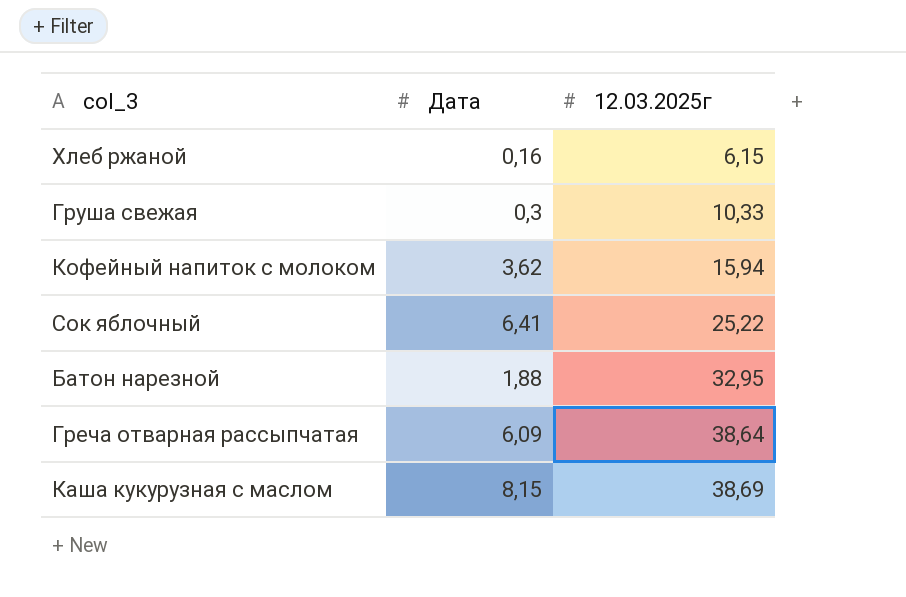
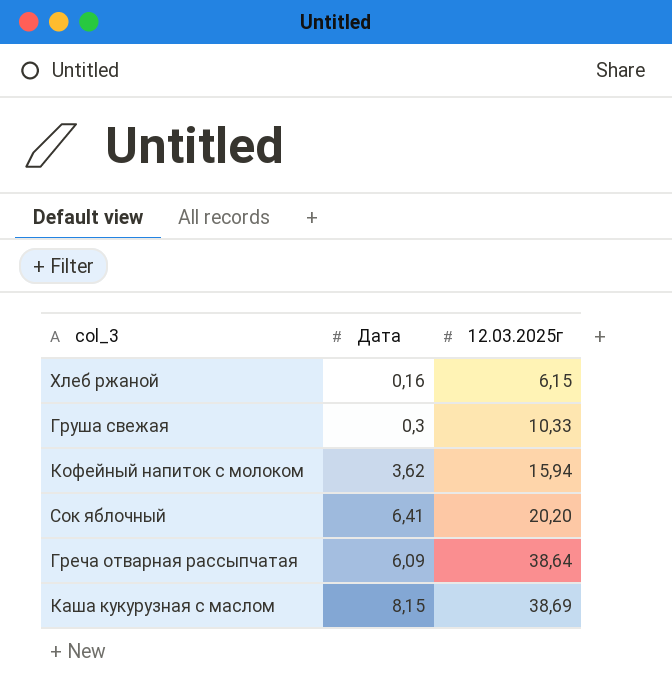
row Батон нарезной: 1,88 | 32,95 -> none
Сок яблочный | 12.03.2025г: 25,22 -> 20,20

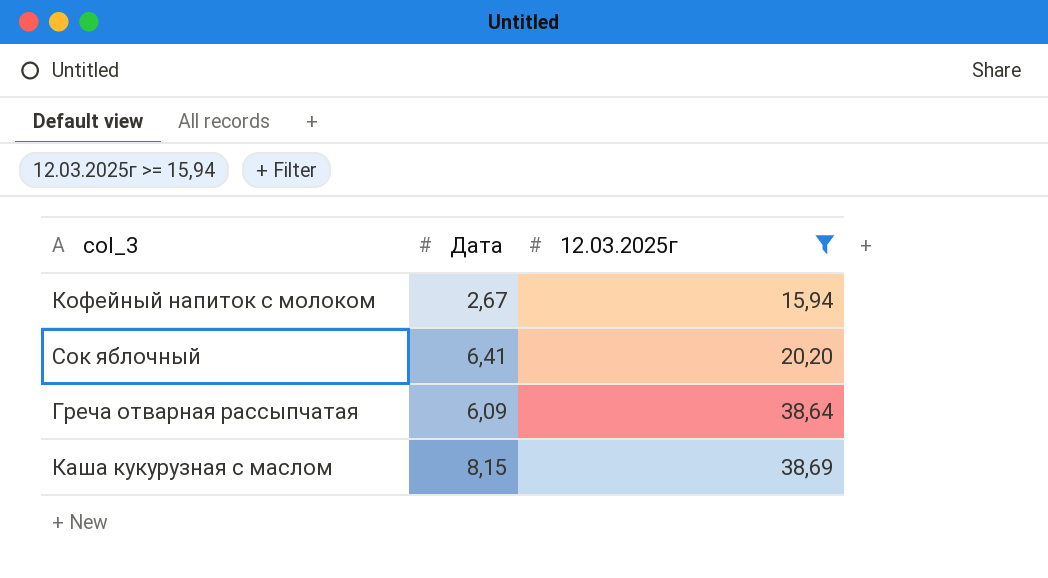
filter: none -> 12.03.2025г >= 15,94
Кофейный напиток с молоком | Дата: 3,62 -> 2,67

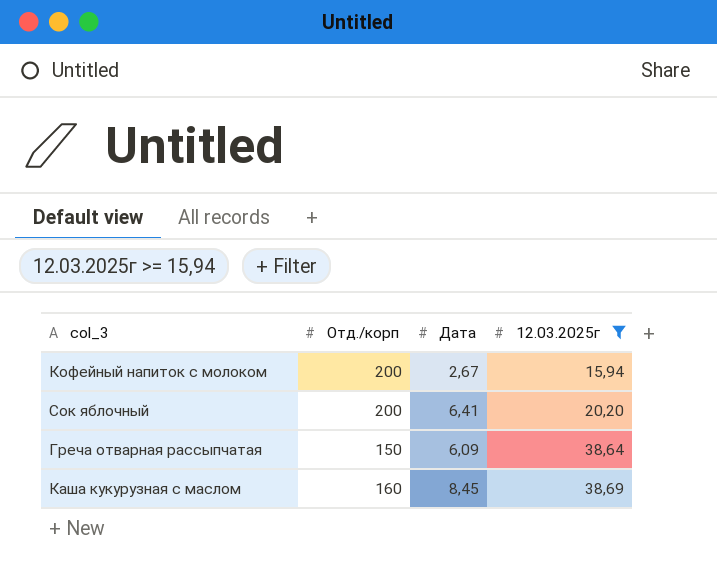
column Отд./корп | position: none -> 2
Каша кукурузная с маслом | Дата: 8,15 -> 8,45

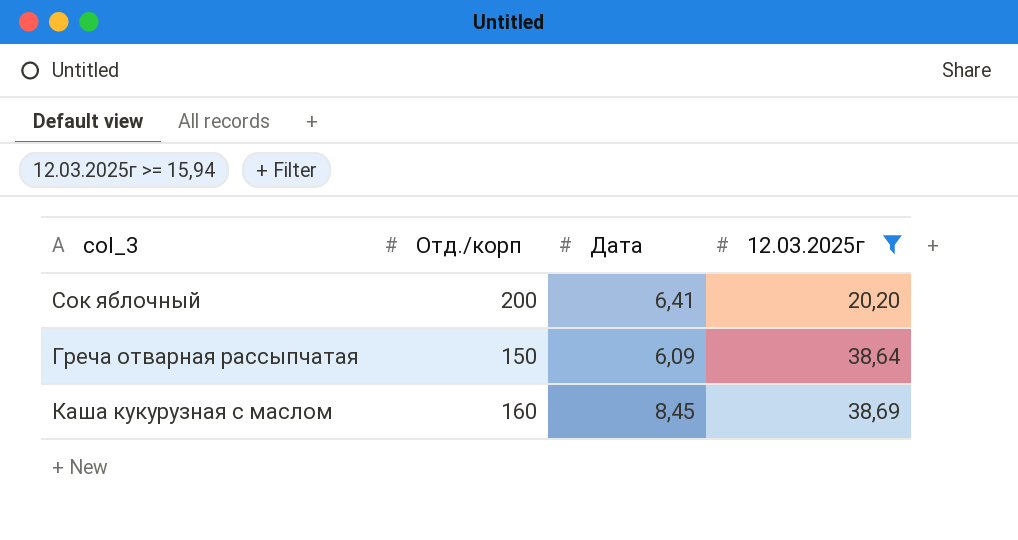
row Кофейный напиток с молоком: 200 | 2,67 | 15,94 -> none

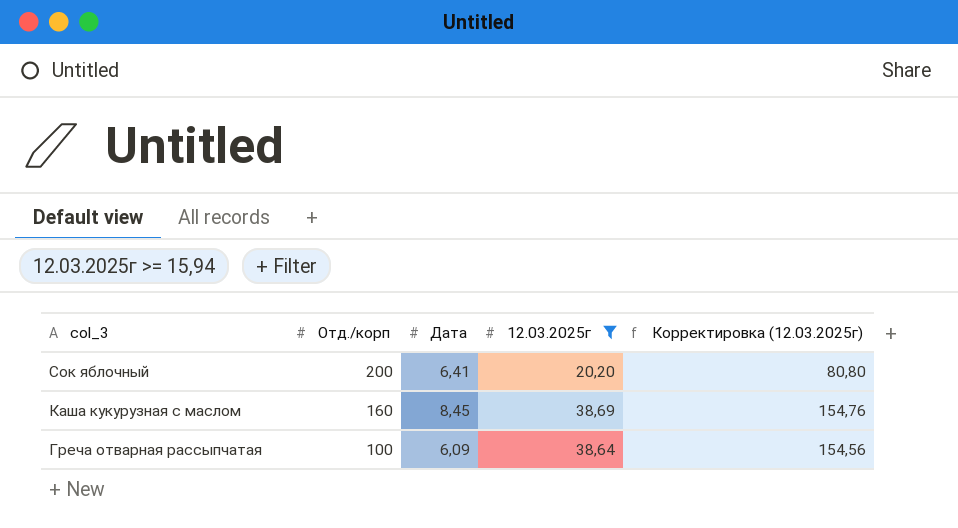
row order: 12.03.2025г ascending -> col_3 descending
column Корректировка (12.03.2025г) | formula: none -> [12.03.2025г] * 4
Греча отварная рассыпчатая | Отд./корп: 150 -> 100

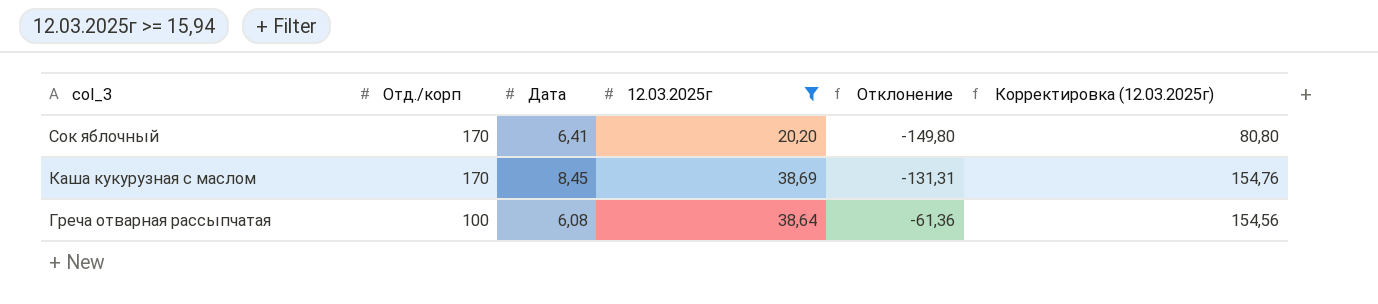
column Отклонение | formula: none -> [12.03.2025г] - [Отд./корп]
Сок яблочный | Отд./корп: 200 -> 170
Каша кукурузная с маслом | Отд./корп: 160 -> 170
Греча отварная рассыпчатая | Дата: 6,09 -> 6,08

